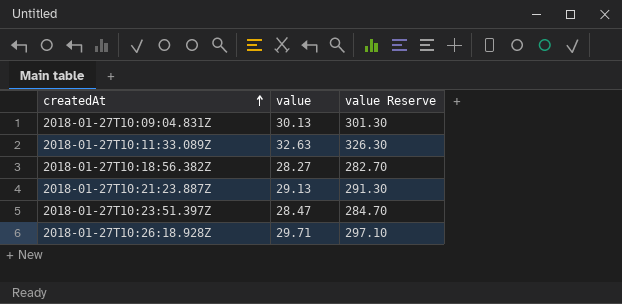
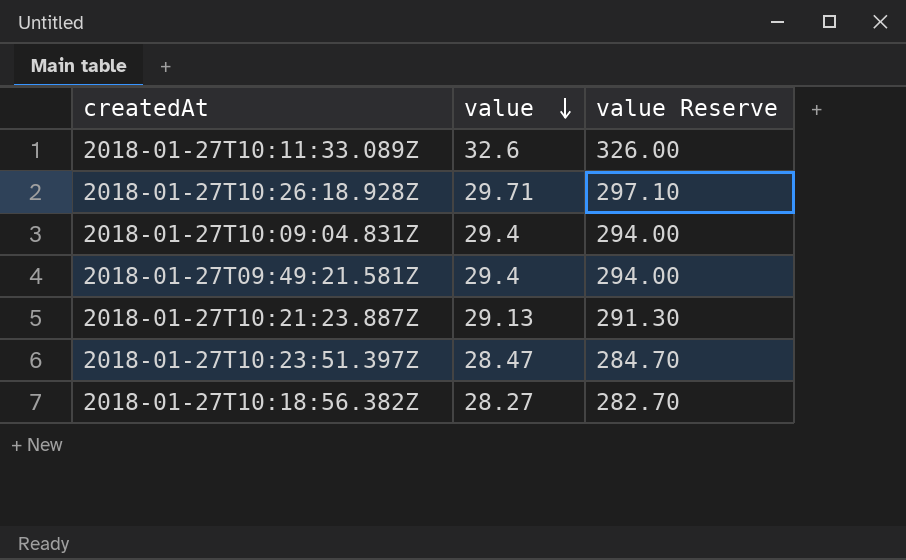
row order: createdAt ascending -> value descending
2018-01-27T10:11:33.089Z | value: 32.63 -> 32.6
2018-01-27T10:11:33.089Z | value Reserve: 326.30 -> 326.00
2018-01-27T10:09:04.831Z | value: 30.13 -> 29.4
2018-01-27T10:09:04.831Z | value Reserve: 301.30 -> 294.00
row 2018-01-27T09:49:21.581Z: none -> 29.4 | 294.00

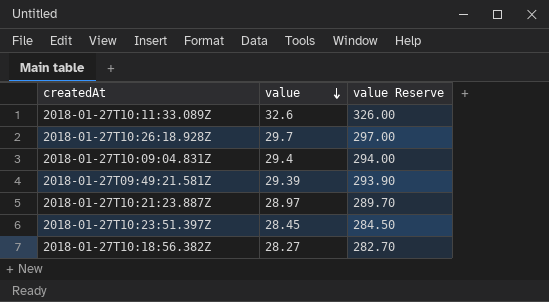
2018-01-27T10:26:18.928Z | value: 29.71 -> 29.7
2018-01-27T10:26:18.928Z | value Reserve: 297.10 -> 297.00
2018-01-27T09:49:21.581Z | value: 29.4 -> 29.39
2018-01-27T09:49:21.581Z | value Reserve: 294.00 -> 293.90
2018-01-27T10:21:23.887Z | value: 29.13 -> 28.97
2018-01-27T10:21:23.887Z | value Reserve: 291.30 -> 289.70
2018-01-27T10:23:51.397Z | value: 28.47 -> 28.45
2018-01-27T10:23:51.397Z | value Reserve: 284.70 -> 284.50

